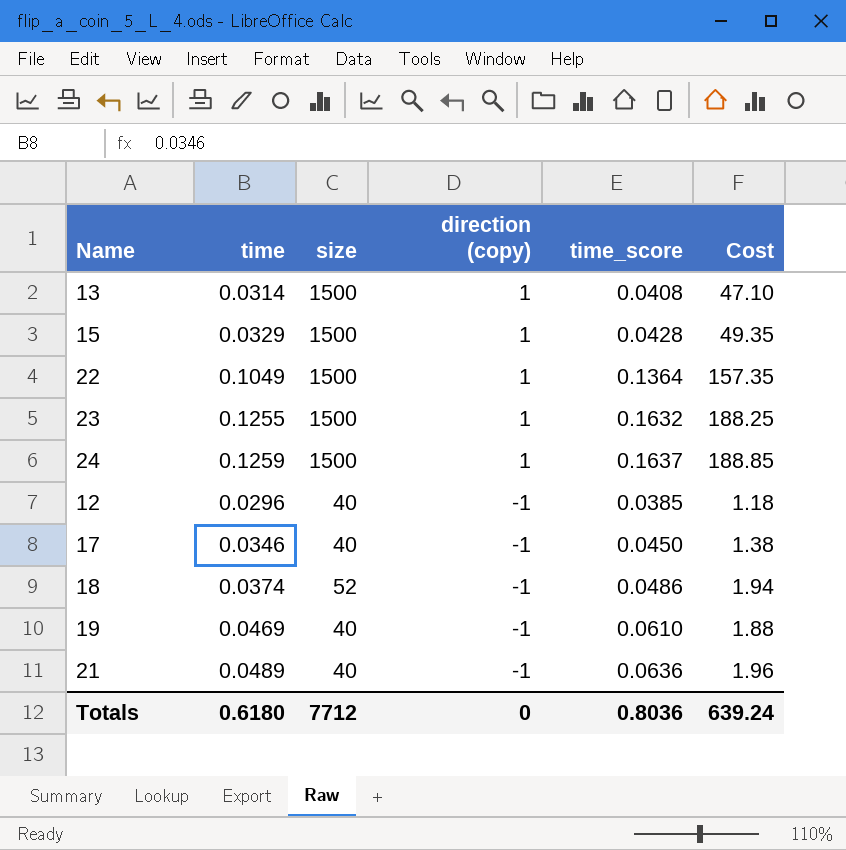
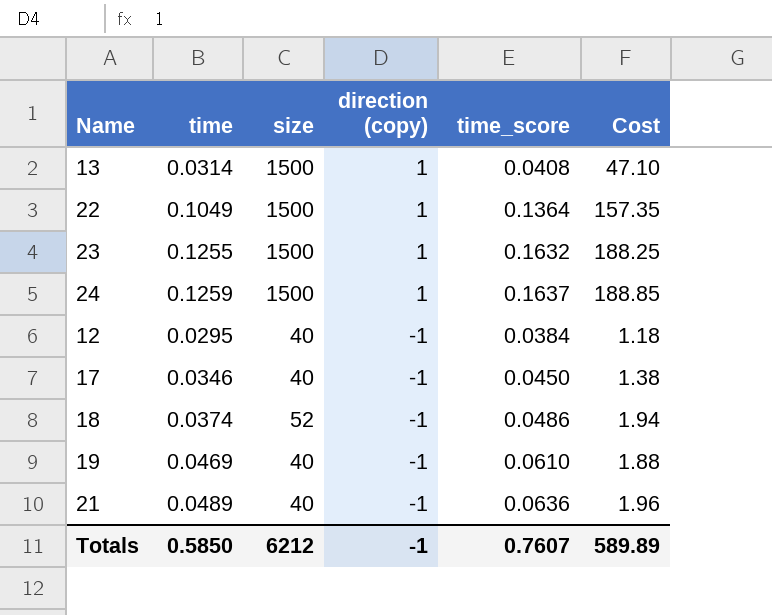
row 15: 0.0329 | 1500 | 1 | 0.0428 | 49.35 -> none
12 | time: 0.0296 -> 0.0295
12 | time_score: 0.0385 -> 0.0384
Totals | time: 0.6180 -> 0.5850
Totals | size: 7712 -> 6212
Totals | direction (copy): 0 -> -1
Totals | time_score: 0.8036 -> 0.7607
Totals | Cost: 639.24 -> 589.89

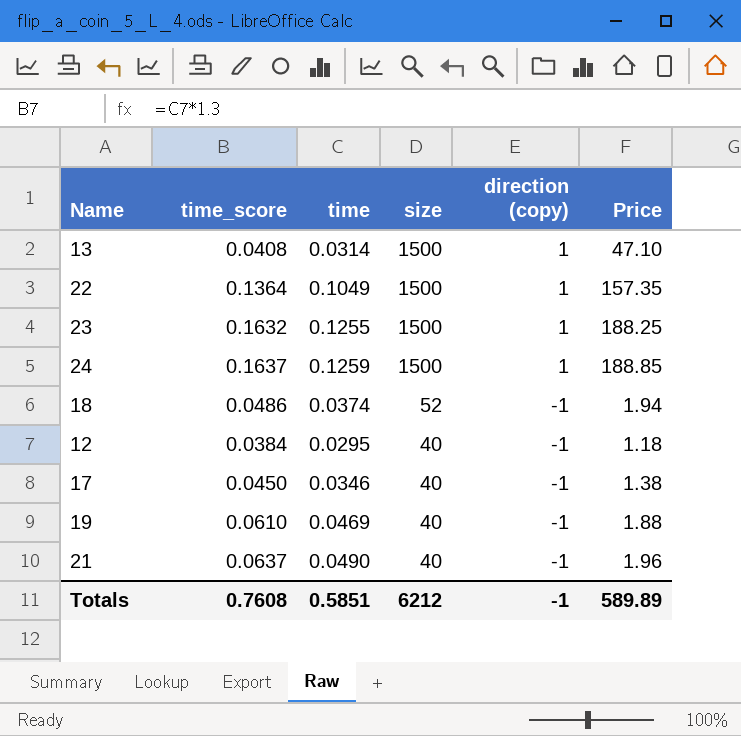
row order: direction (copy) descending -> size descending
column time_score | position: 5 -> 2
column name: Cost -> Price
21 | time_score: 0.0636 -> 0.0637
21 | time: 0.0489 -> 0.0490
Totals | time_score: 0.7607 -> 0.7608
Totals | time: 0.5850 -> 0.5851

